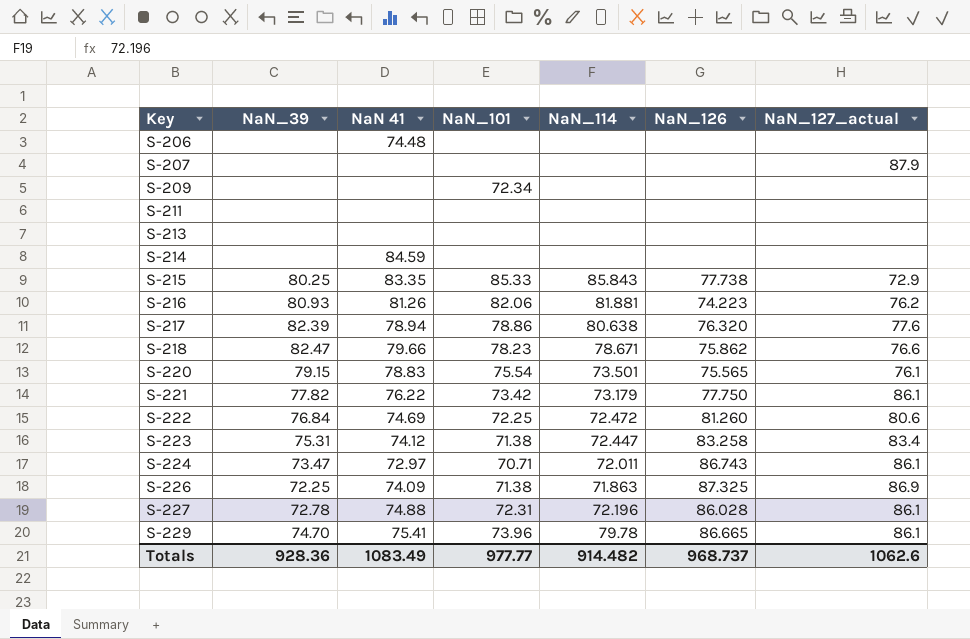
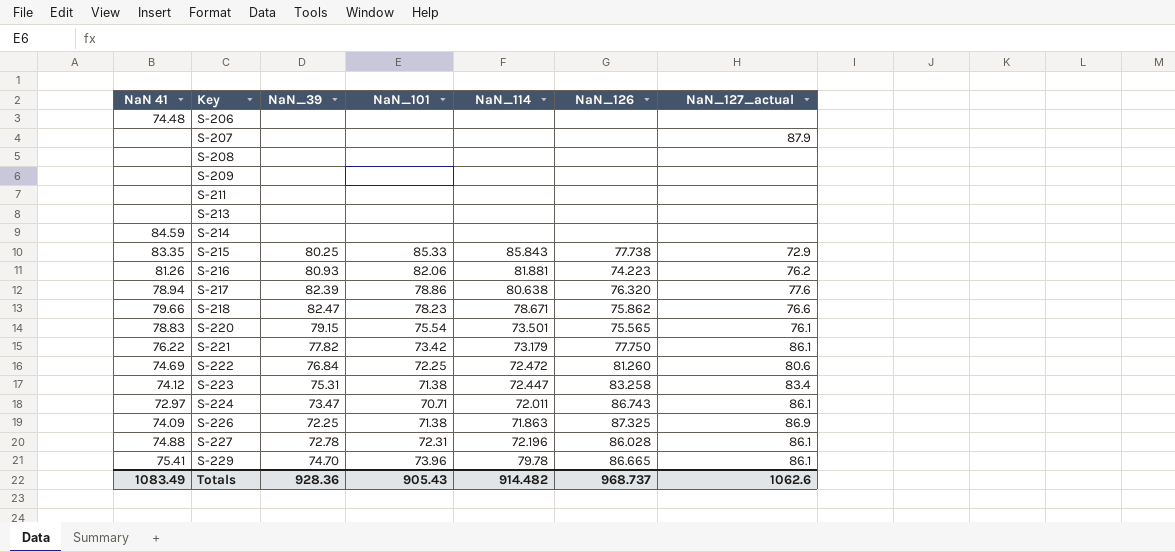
column NaN 41 | position: 3 -> 1
row S-208: none -> none | none | none | none | none | none
S-209 | NaN_101: 72.34 -> none
Totals | NaN_101: 977.77 -> 905.43

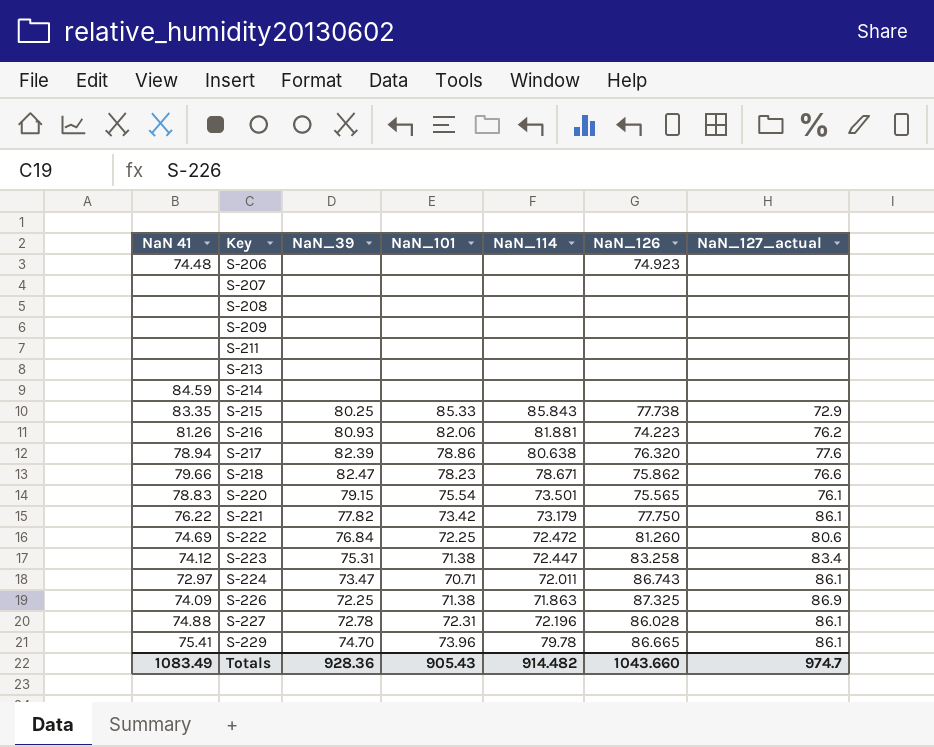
S-206 | NaN_126: none -> 74.923
S-207 | NaN_127_actual: 87.9 -> none
Totals | NaN_126: 968.737 -> 1043.660
Totals | NaN_127_actual: 1062.6 -> 974.7

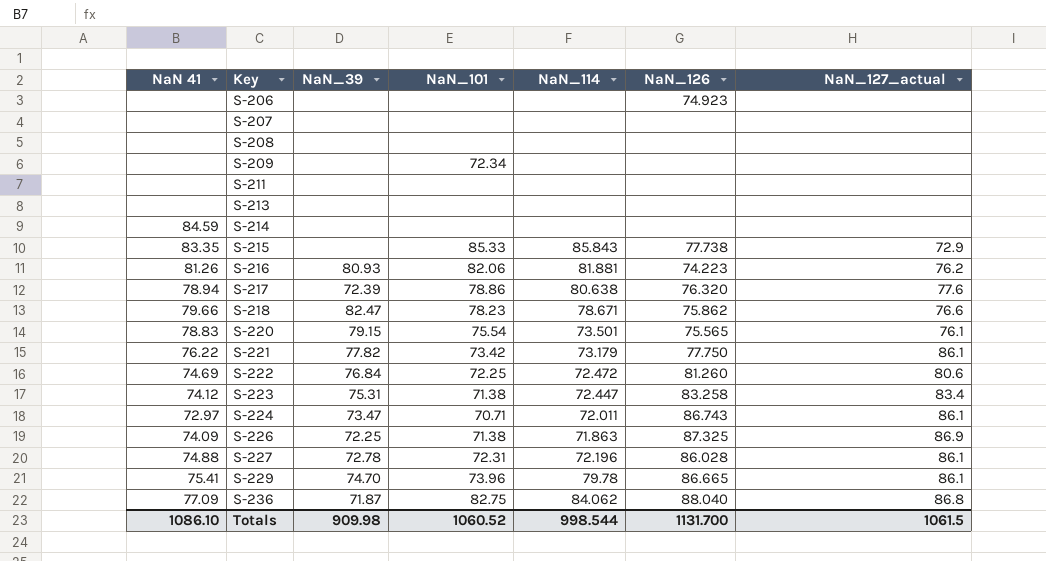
S-206 | NaN 41: 74.48 -> none
S-209 | NaN_101: none -> 72.34
S-215 | NaN_39: 80.25 -> none
S-217 | NaN_39: 82.39 -> 72.39
row S-236: none -> 77.09 | 71.87 | 82.75 | 84.062 | 88.040 | 86.8
Totals | NaN 41: 1083.49 -> 1086.10
Totals | NaN_39: 928.36 -> 909.98
Totals | NaN_101: 905.43 -> 1060.52
Totals | NaN_114: 914.482 -> 998.544
Totals | NaN_126: 1043.660 -> 1131.700
Totals | NaN_127_actual: 974.7 -> 1061.5

